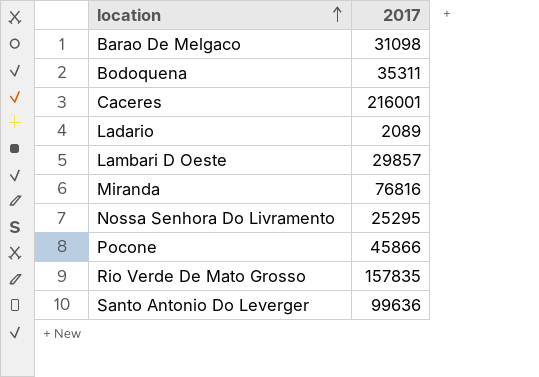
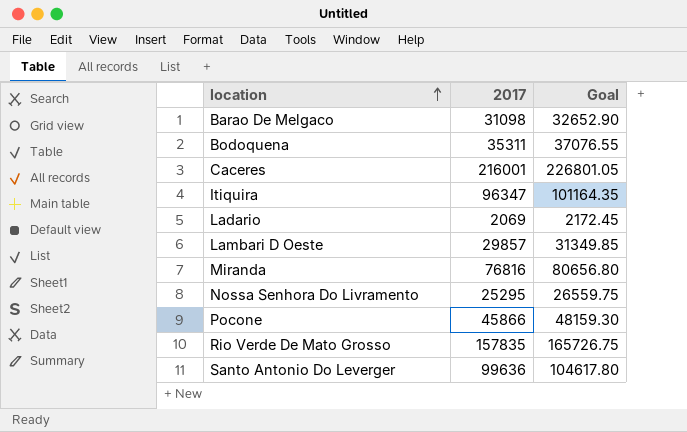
column Goal | formula: none -> [2017] * 1.05
row Itiquira: none -> 96347 | 101164.35
Ladario | 2017: 2089 -> 2069

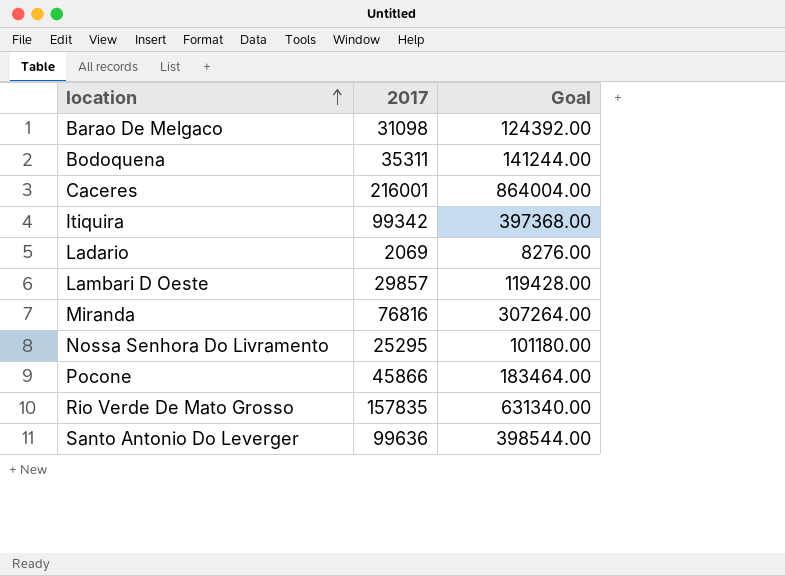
column Goal | formula: [2017] * 1.05 -> [2017] * 4
Itiquira | 2017: 96347 -> 99342

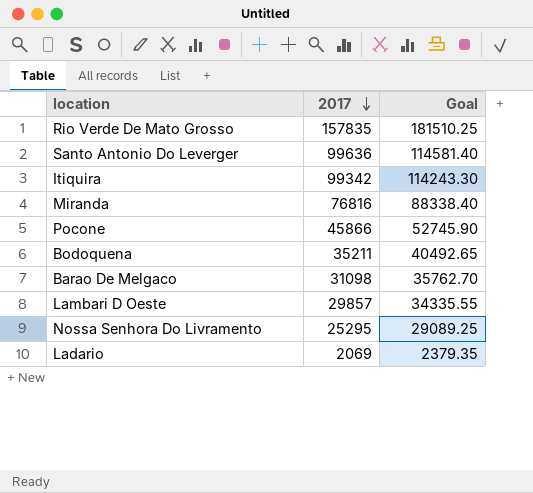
row order: location ascending -> 2017 descending
column Goal | formula: [2017] * 4 -> [2017] * 1.15
row Caceres: 216001 | 864004.00 -> none
Bodoquena | 2017: 35311 -> 35211

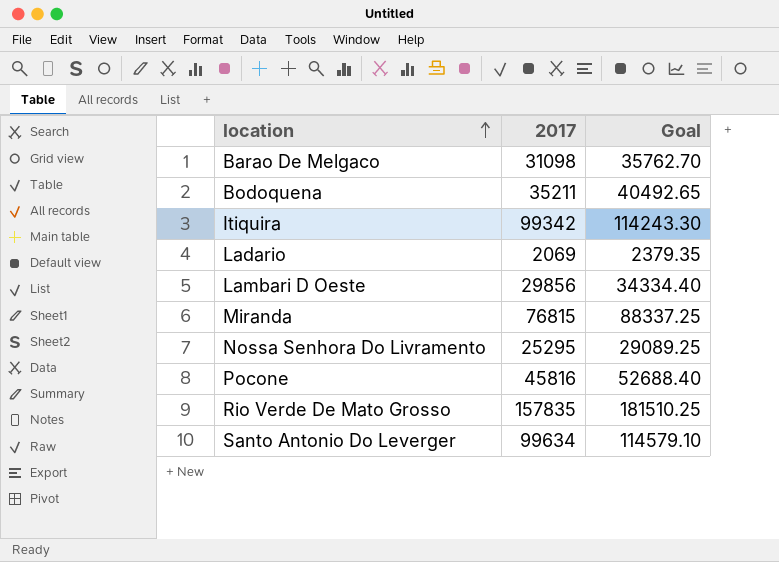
row order: 2017 descending -> location ascending
Lambari D Oeste | 2017: 29857 -> 29856
Lambari D Oeste | Goal: 34335.55 -> 34334.40
Miranda | 2017: 76816 -> 76815
Miranda | Goal: 88338.40 -> 88337.25
Pocone | 2017: 45866 -> 45816
Pocone | Goal: 52745.90 -> 52688.40
Santo Antonio Do Leverger | 2017: 99636 -> 99634
Santo Antonio Do Leverger | Goal: 114581.40 -> 114579.10

